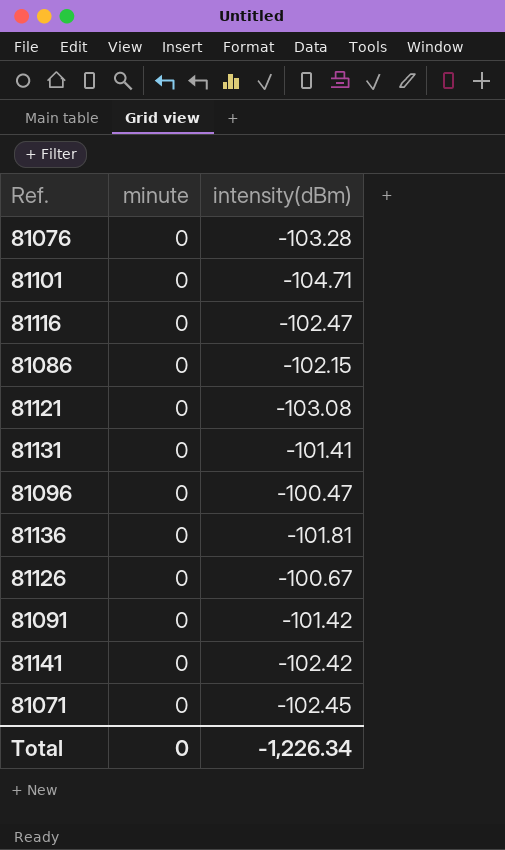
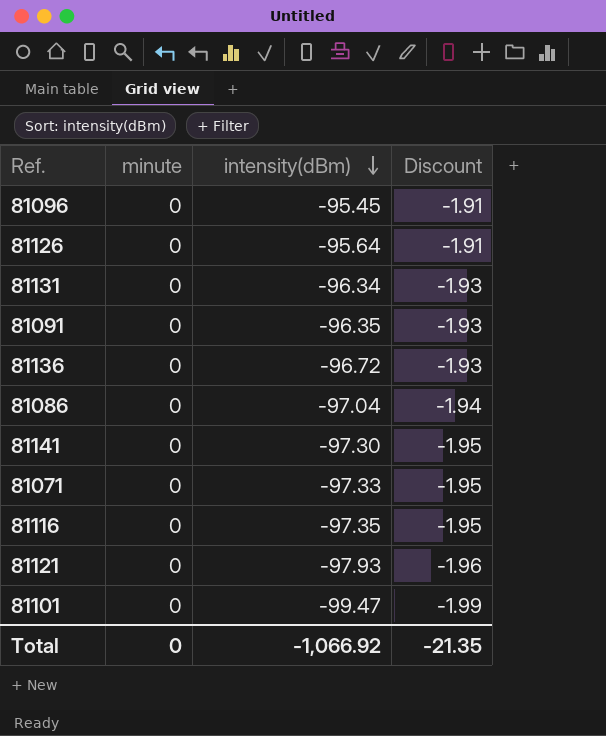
row order: none -> intensity(dBm) descending
column Discount | formula: none -> [intensity(dBm)] * 0.02
row 81076: 0 | -103.28 -> none
81096 | intensity(dBm): -100.47 -> -95.45
81126 | intensity(dBm): -100.67 -> -95.64
81131 | intensity(dBm): -101.41 -> -96.34
81091 | intensity(dBm): -101.42 -> -96.35
81136 | intensity(dBm): -101.81 -> -96.72
81086 | intensity(dBm): -102.15 -> -97.04
81141 | intensity(dBm): -102.42 -> -97.30
81071 | intensity(dBm): -102.45 -> -97.33
81116 | intensity(dBm): -102.47 -> -97.35
81121 | intensity(dBm): -103.08 -> -97.93
81101 | intensity(dBm): -104.71 -> -99.47
Total | intensity(dBm): -1,226.34 -> -1,066.92

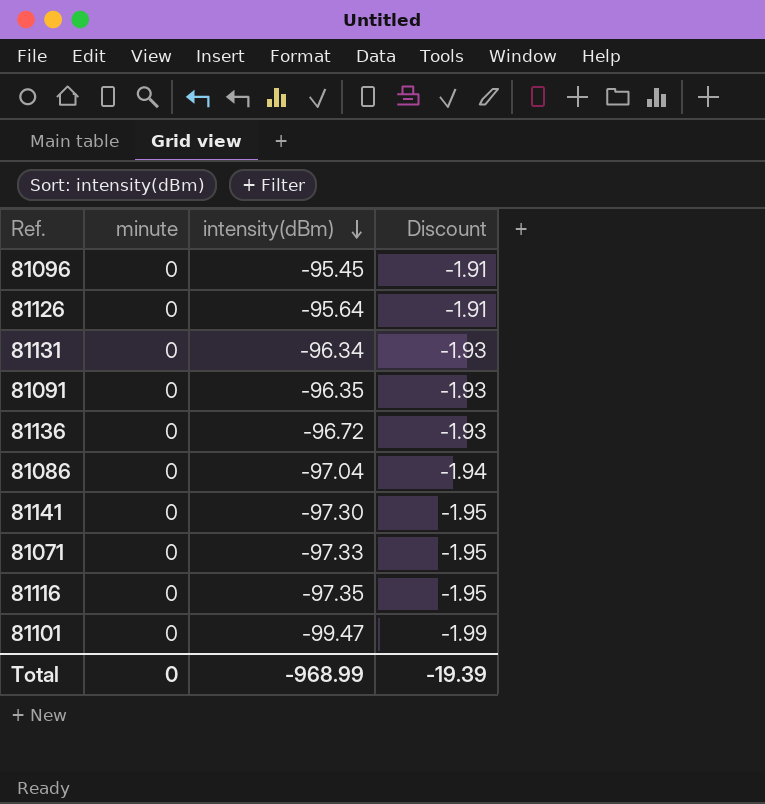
row 81121: 0 | -97.93 | -1.96 -> none
Total | intensity(dBm): -1,066.92 -> -968.99
Total | Discount: -21.35 -> -19.39

